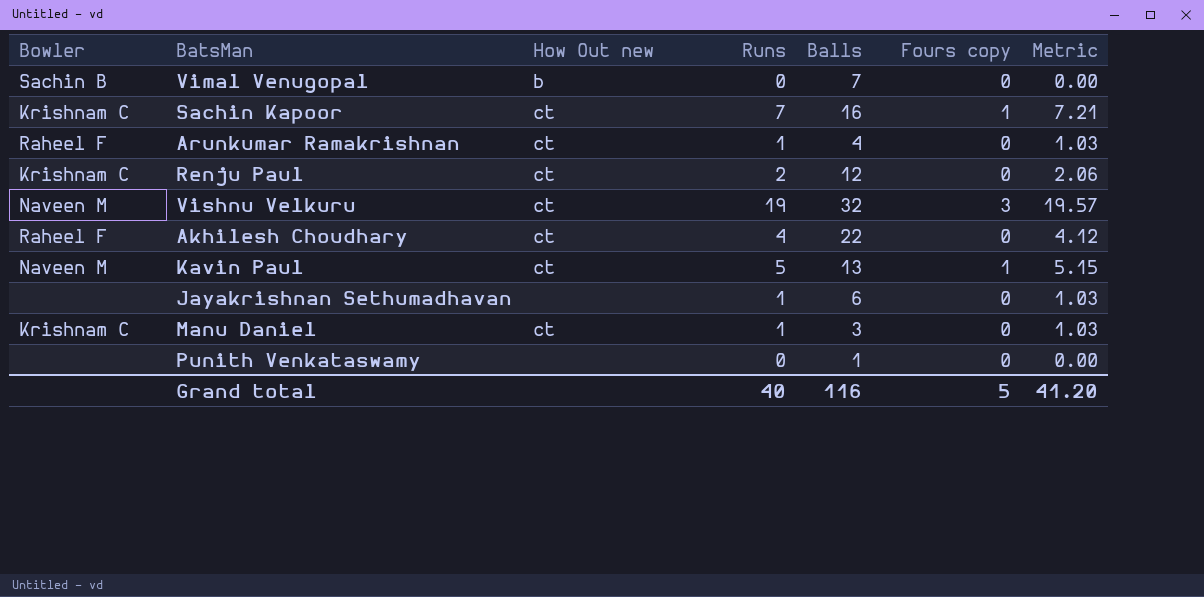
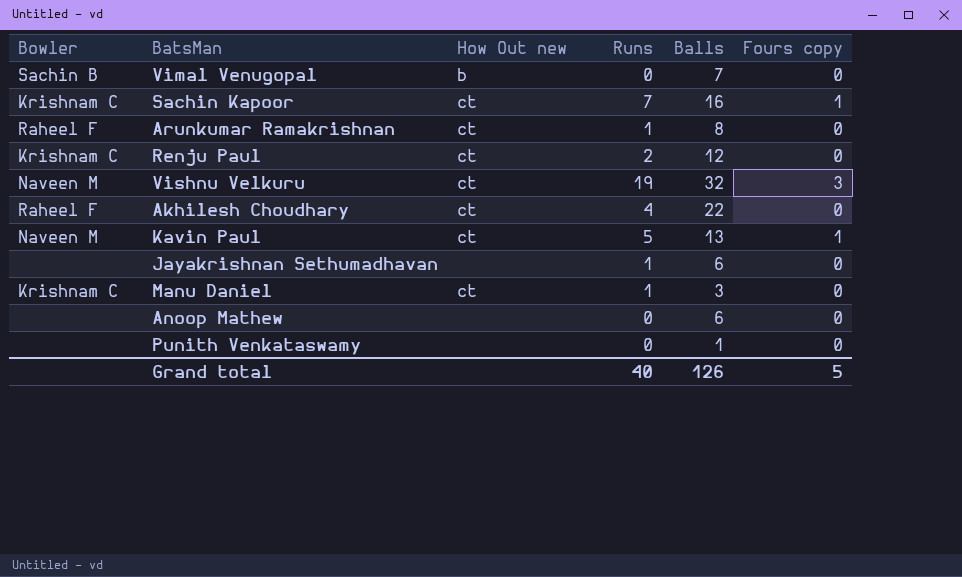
column Metric | formula: [Runs] * 1.03 -> none
Arunkumar Ramakrishnan | Balls: 4 -> 8
row Anoop Mathew: none -> none | none | 0 | 6 | 0
Grand total | Balls: 116 -> 126

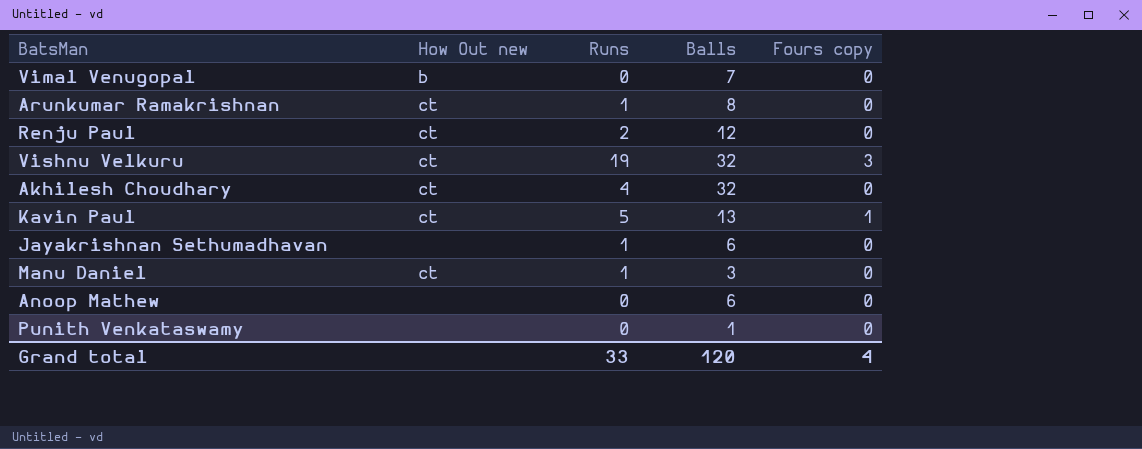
column Bowler | position: 1 -> none
row Sachin Kapoor: Krishnam C | ct | 7 | 16 | 1 -> none
Akhilesh Choudhary | Balls: 22 -> 32
Grand total | Runs: 40 -> 33
Grand total | Balls: 126 -> 120
Grand total | Fours copy: 5 -> 4

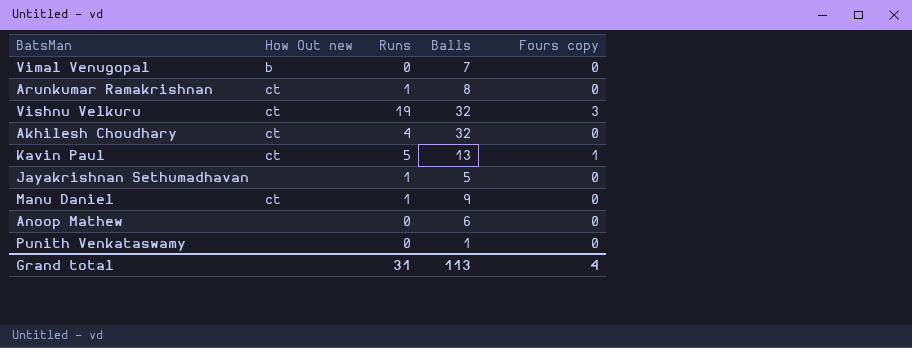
row Renju Paul: ct | 2 | 12 | 0 -> none
Jayakrishnan Sethumadhavan | Balls: 6 -> 5
Manu Daniel | Balls: 3 -> 9
Grand total | Runs: 33 -> 31
Grand total | Balls: 120 -> 113

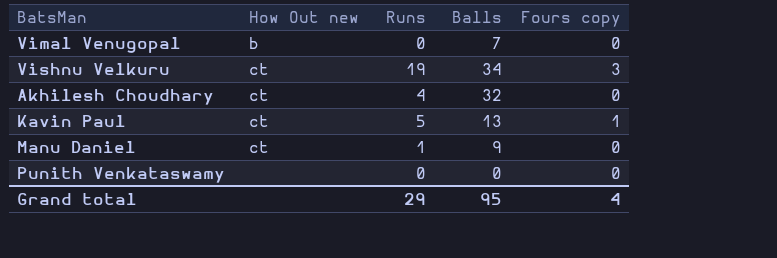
row Arunkumar Ramakrishnan: ct | 1 | 8 | 0 -> none
row Jayakrishnan Sethumadhavan: none | 1 | 5 | 0 -> none
row Anoop Mathew: none | 0 | 6 | 0 -> none
Vishnu Velkuru | Balls: 32 -> 34
Punith Venkataswamy | Balls: 1 -> 0
Grand total | Runs: 31 -> 29
Grand total | Balls: 113 -> 95

